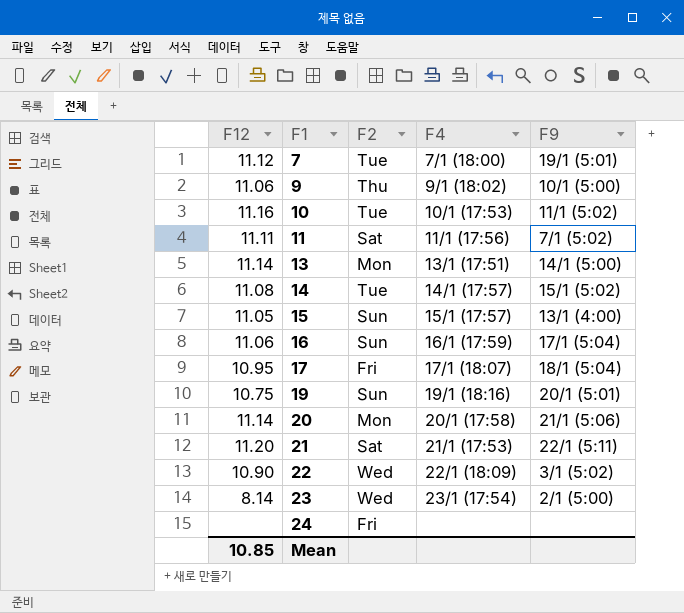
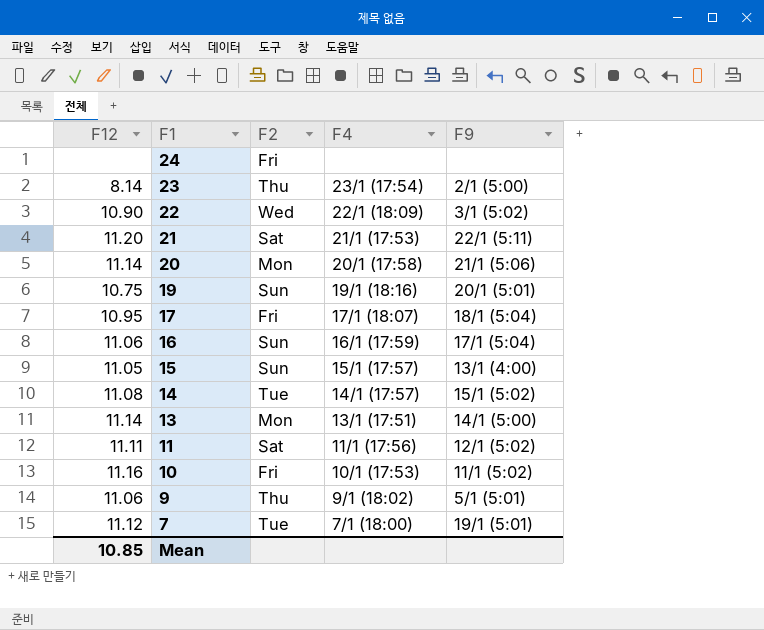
row order: F1 ascending -> F1 descending
23 | F2: Wed -> Thu
11 | F9: 7/1 (5:02) -> 12/1 (5:02)
10 | F2: Tue -> Fri
9 | F9: 10/1 (5:00) -> 5/1 (5:01)

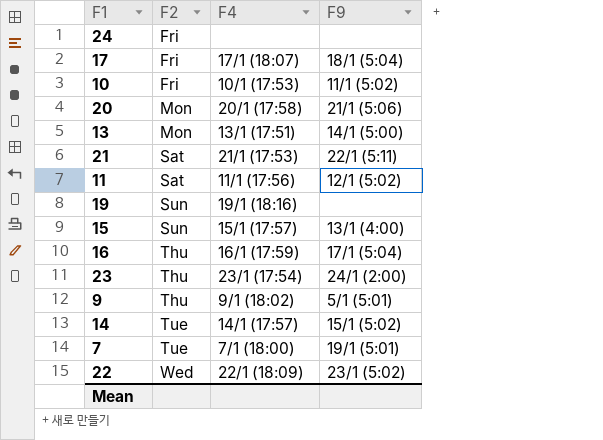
row order: F1 descending -> F2 ascending
column F12 | position: 1 -> none
19 | F9: 20/1 (5:01) -> none
16 | F2: Sun -> Thu
23 | F9: 2/1 (5:00) -> 24/1 (2:00)
22 | F9: 3/1 (5:02) -> 23/1 (5:02)

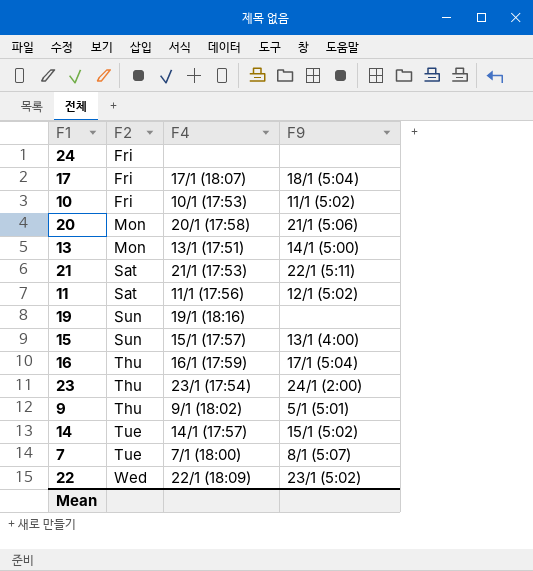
7 | F9: 19/1 (5:01) -> 8/1 (5:07)

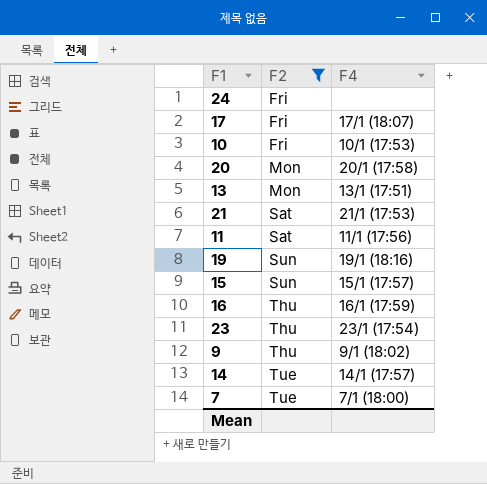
filter: none -> F2 != Wed
column F9 | position: 4 -> none

